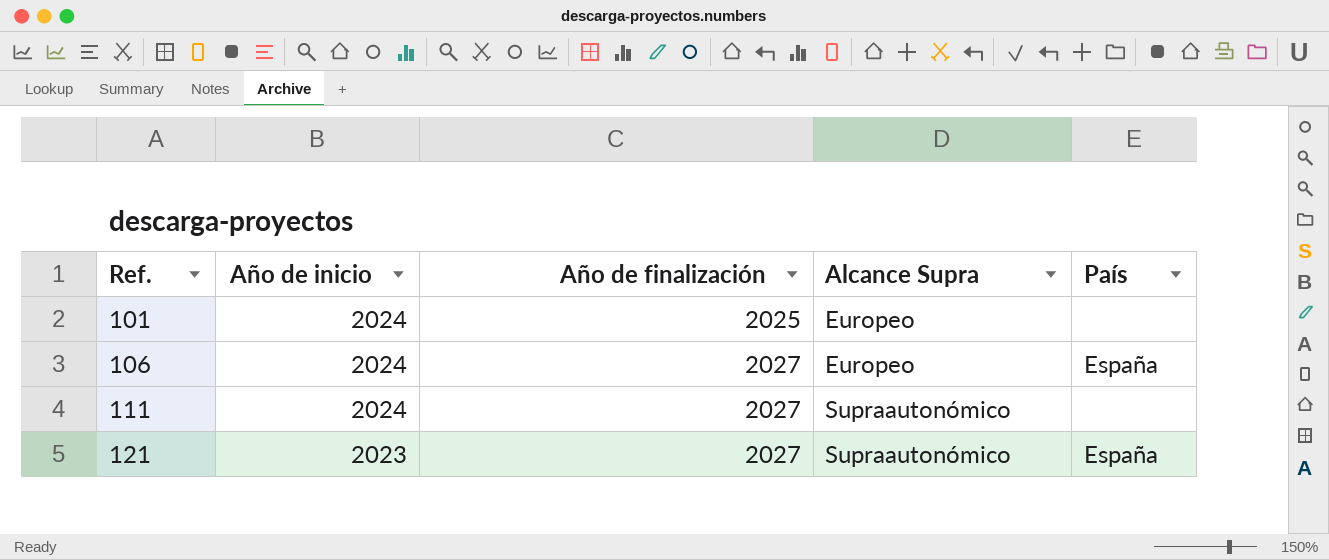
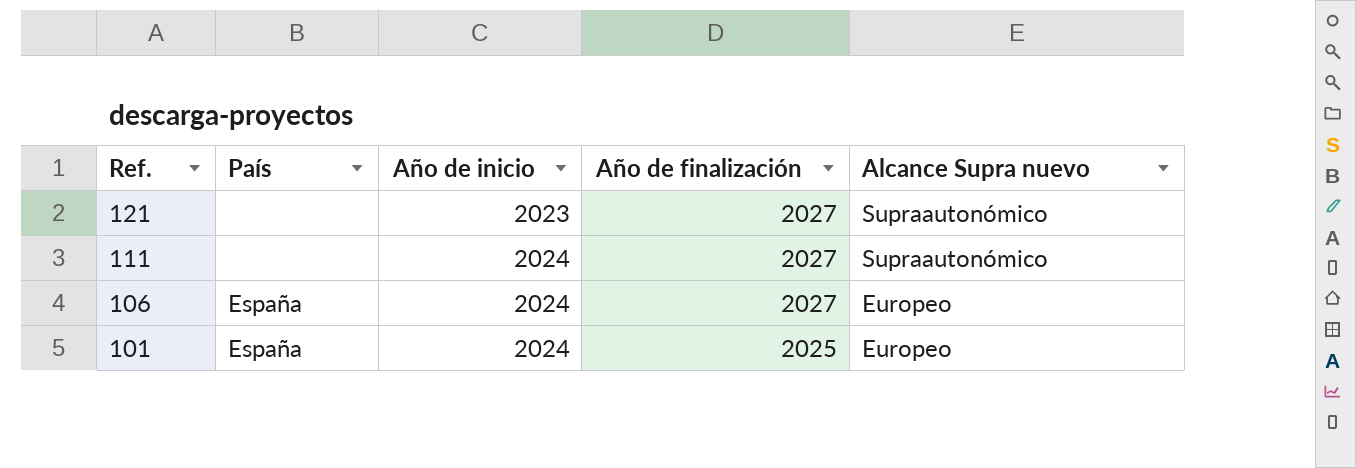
row order: Ref. ascending -> Ref. descending
column País | position: 5 -> 2
column name: Alcance Supra -> Alcance Supra nuevo
121 | País: España -> none
101 | País: none -> España

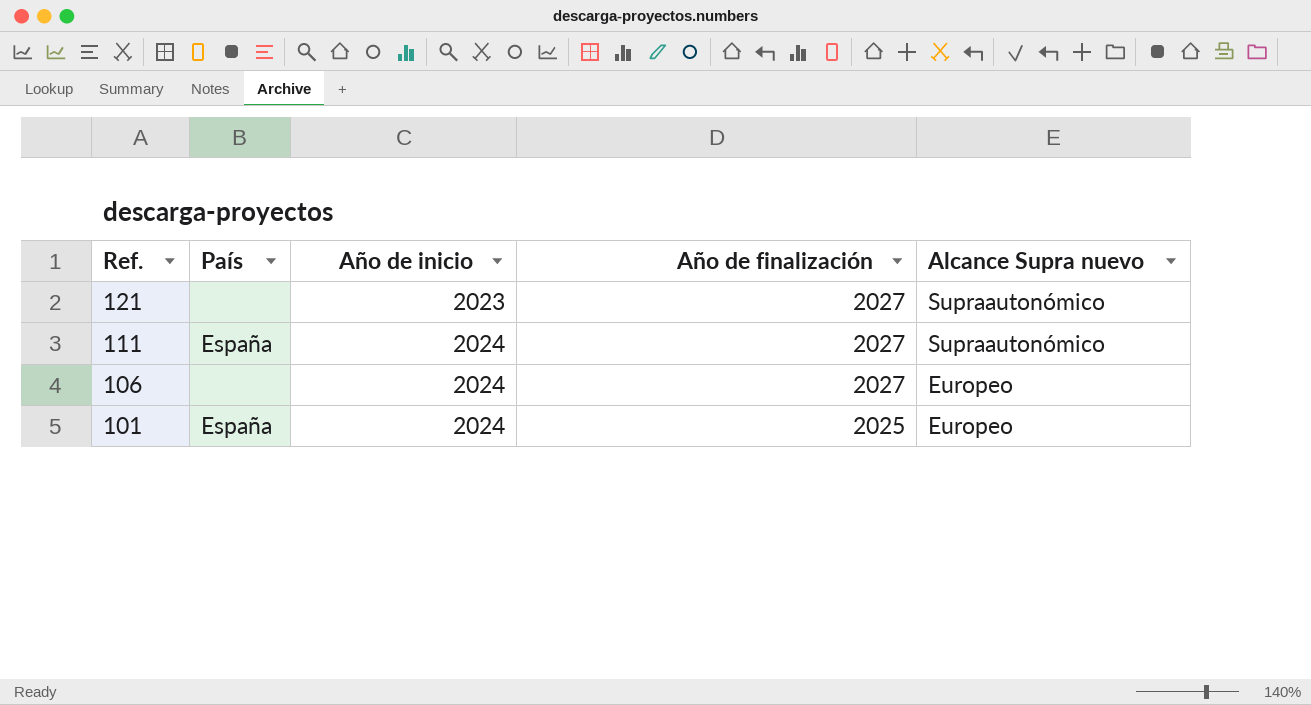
111 | País: none -> España
106 | País: España -> none

